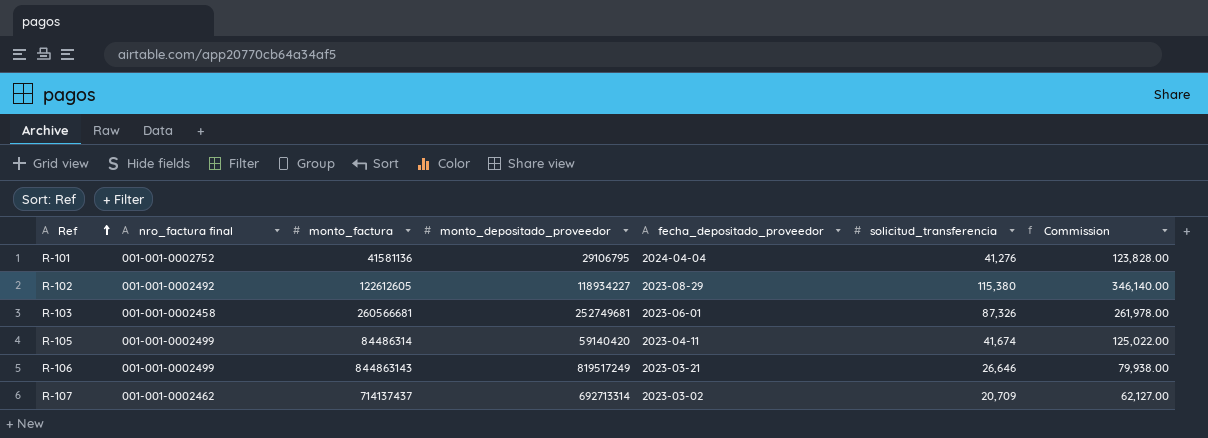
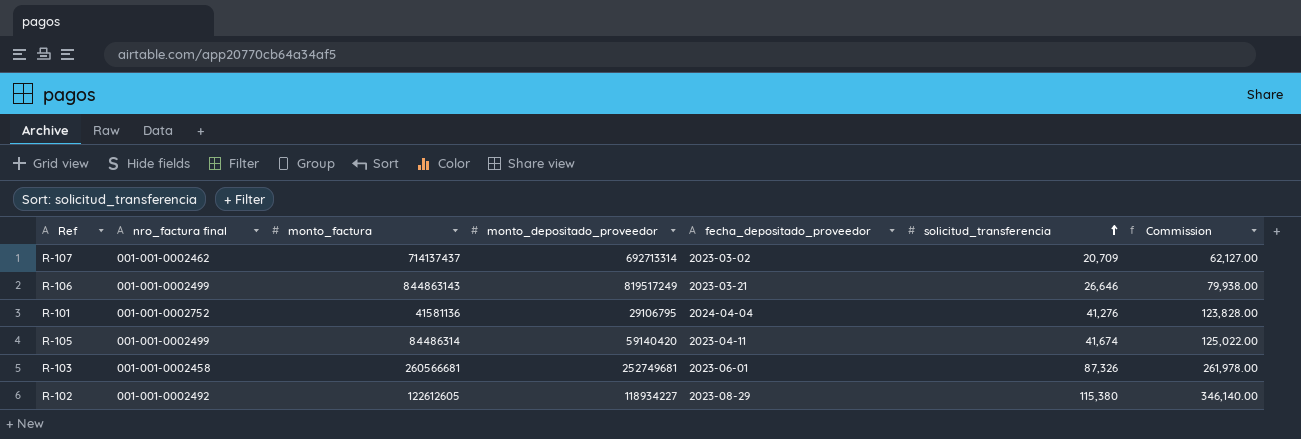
row order: Ref ascending -> solicitud_transferencia ascending

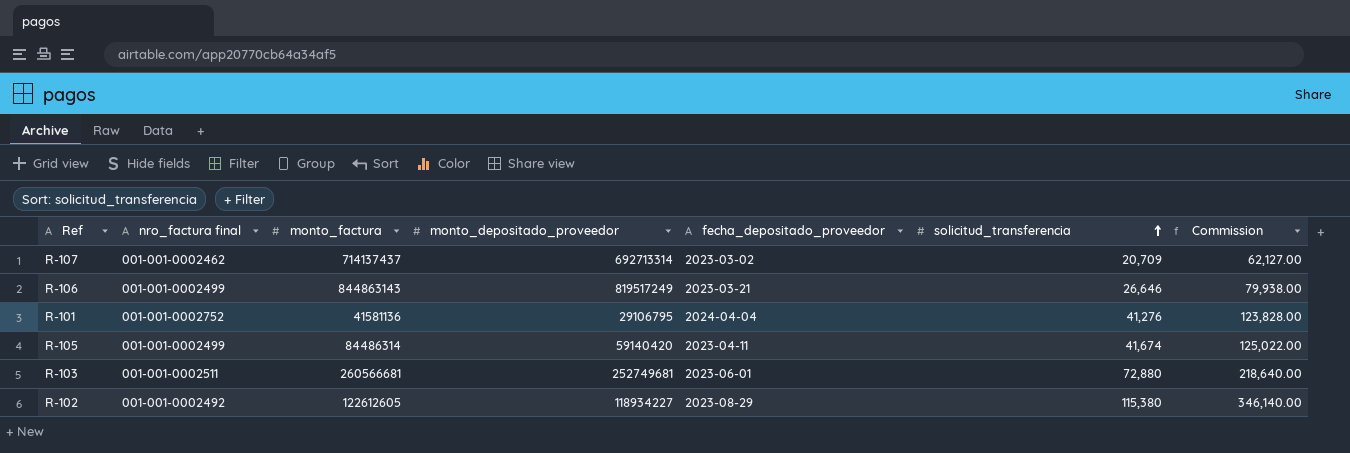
R-103 | nro_factura final: 001-001-0002458 -> 001-001-0002511
R-103 | solicitud_transferencia: 87,326 -> 72,880
R-103 | Commission: 261,978.00 -> 218,640.00

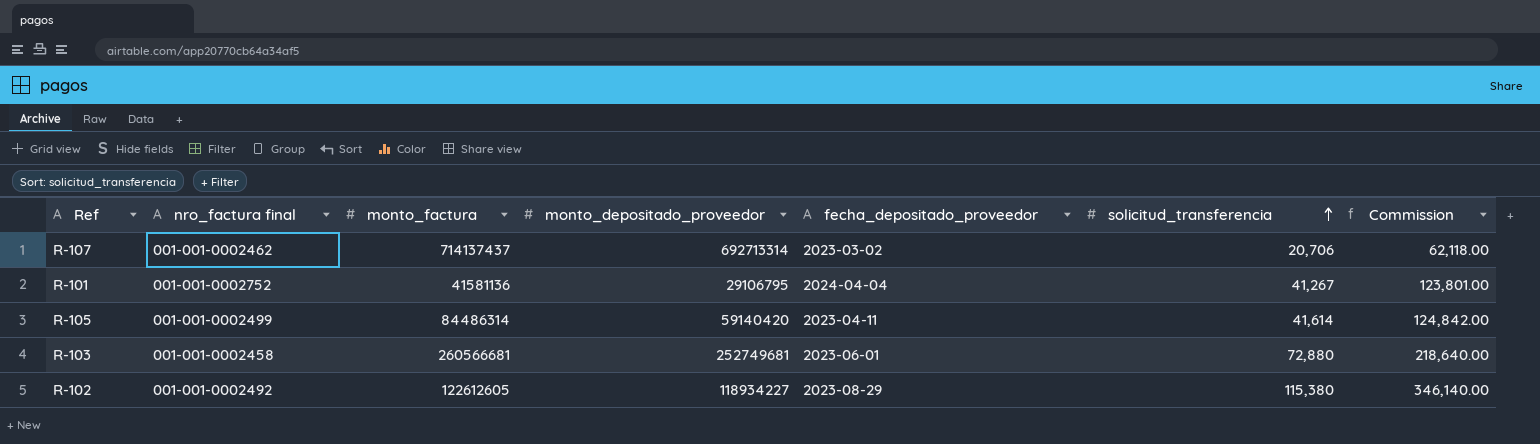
row R-106: 001-001-0002499 | 844863143 | 819517249 | 2023-03-21 | 26,646 | 79,938.00 -> none
R-107 | solicitud_transferencia: 20,709 -> 20,706
R-107 | Commission: 62,127.00 -> 62,118.00
R-101 | solicitud_transferencia: 41,276 -> 41,267
R-101 | Commission: 123,828.00 -> 123,801.00
R-105 | solicitud_transferencia: 41,674 -> 41,614
R-105 | Commission: 125,022.00 -> 124,842.00
R-103 | nro_factura final: 001-001-0002511 -> 001-001-0002458

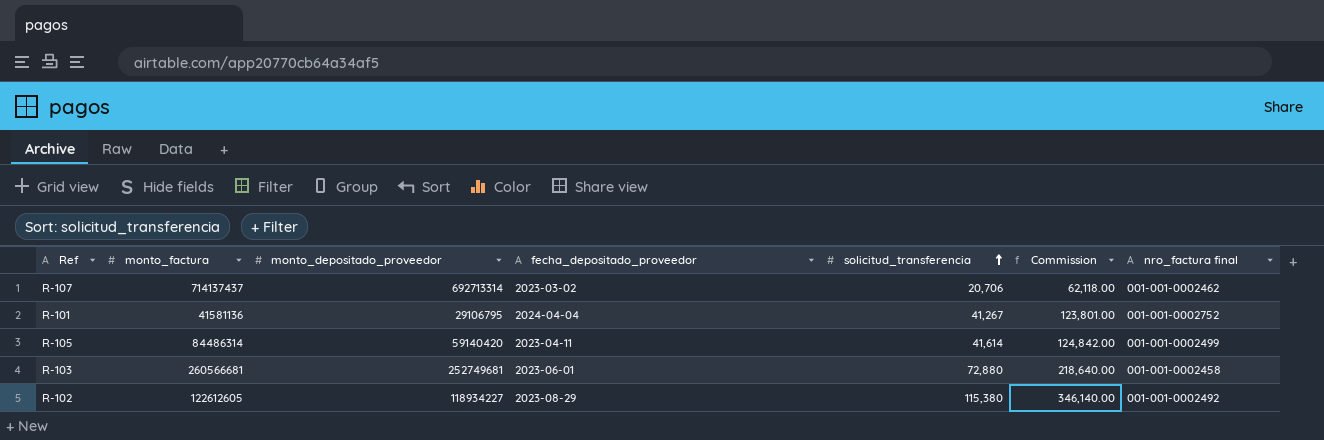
column nro_factura final | position: 2 -> 7

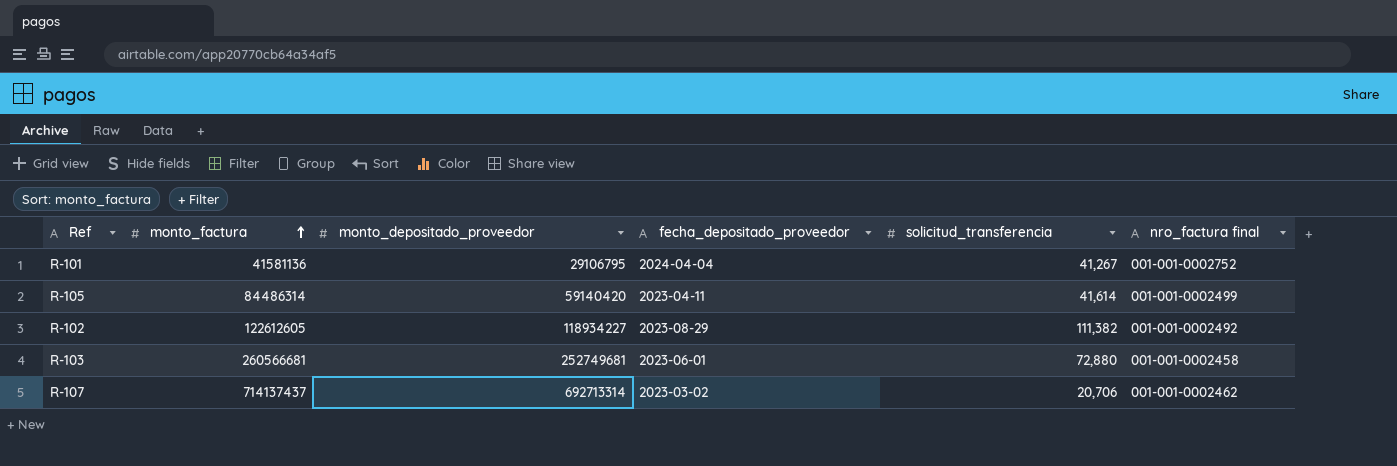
row order: solicitud_transferencia ascending -> monto_factura ascending
column Commission | formula: [solicitud_transferencia] * 3 -> none
R-102 | solicitud_transferencia: 115,380 -> 111,382

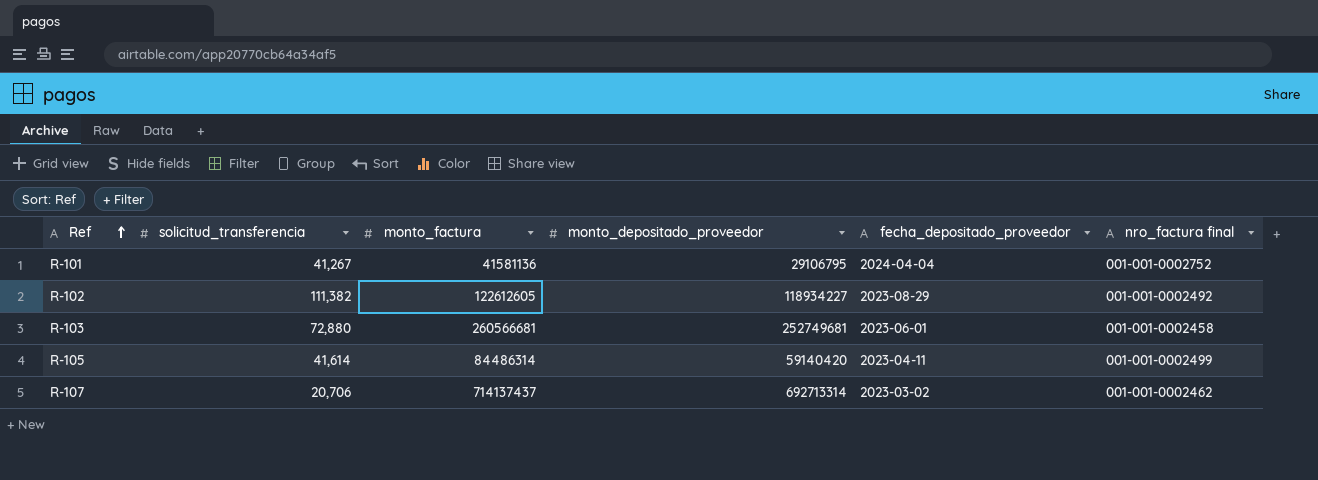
row order: monto_factura ascending -> Ref ascending
column solicitud_transferencia | position: 5 -> 2

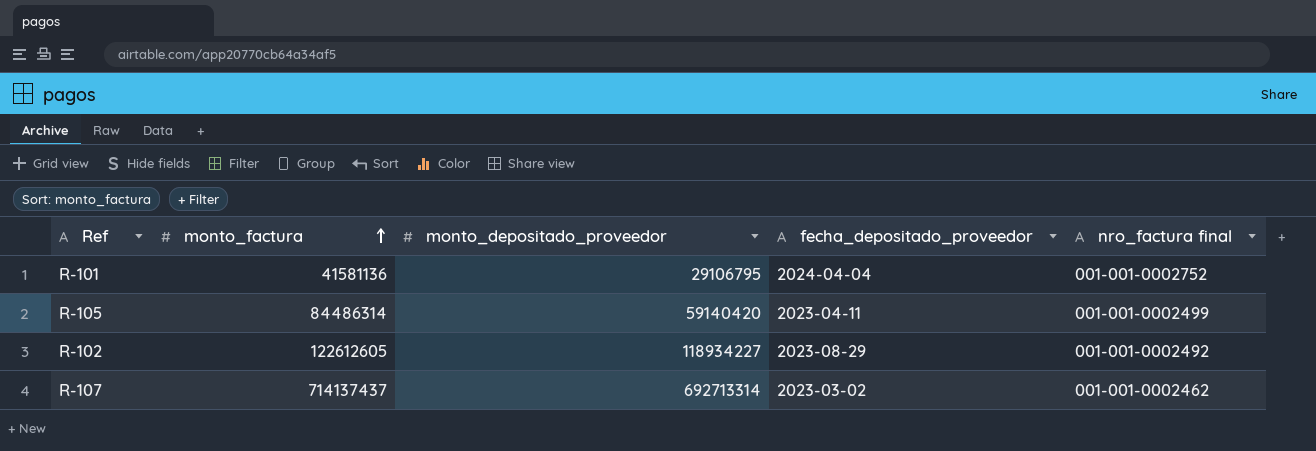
row order: Ref ascending -> monto_factura ascending
column solicitud_transferencia | position: 2 -> none
row R-103: 72,880 | 260566681 | 252749681 | 2023-06-01 | 001-001-0002458 -> none

